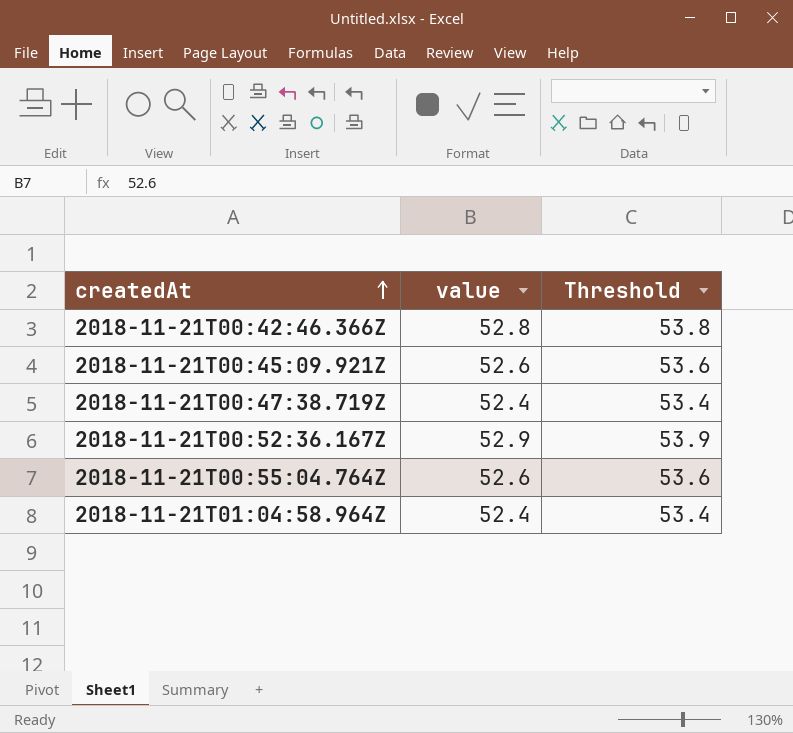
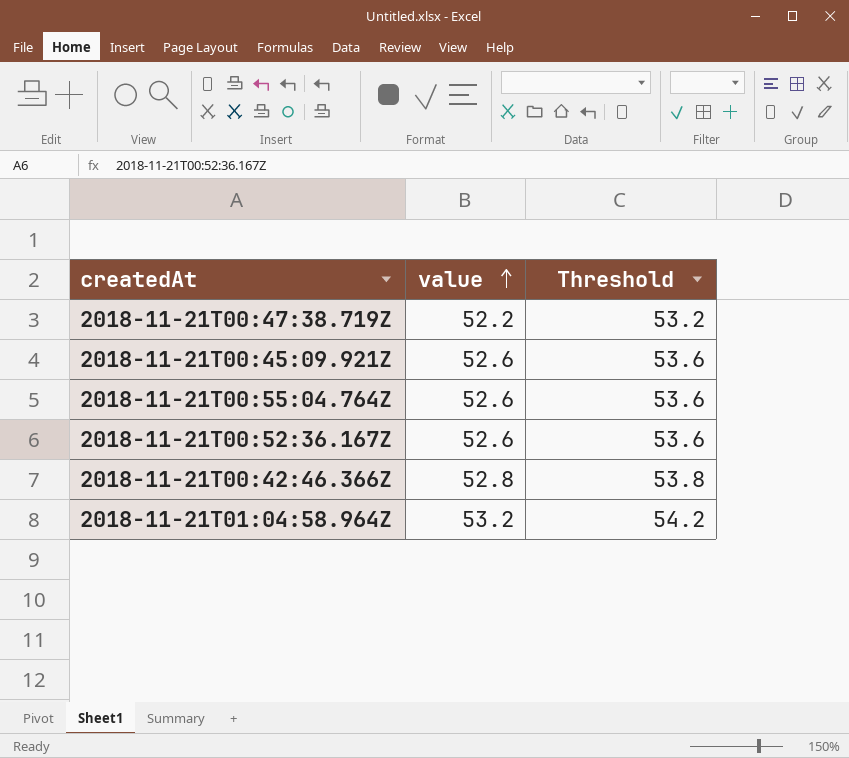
row order: createdAt ascending -> value ascending
2018-11-21T00:47:38.719Z | value: 52.4 -> 52.2
2018-11-21T00:47:38.719Z | Threshold: 53.4 -> 53.2
2018-11-21T00:52:36.167Z | value: 52.9 -> 52.6
2018-11-21T00:52:36.167Z | Threshold: 53.9 -> 53.6
2018-11-21T01:04:58.964Z | value: 52.4 -> 53.2
2018-11-21T01:04:58.964Z | Threshold: 53.4 -> 54.2

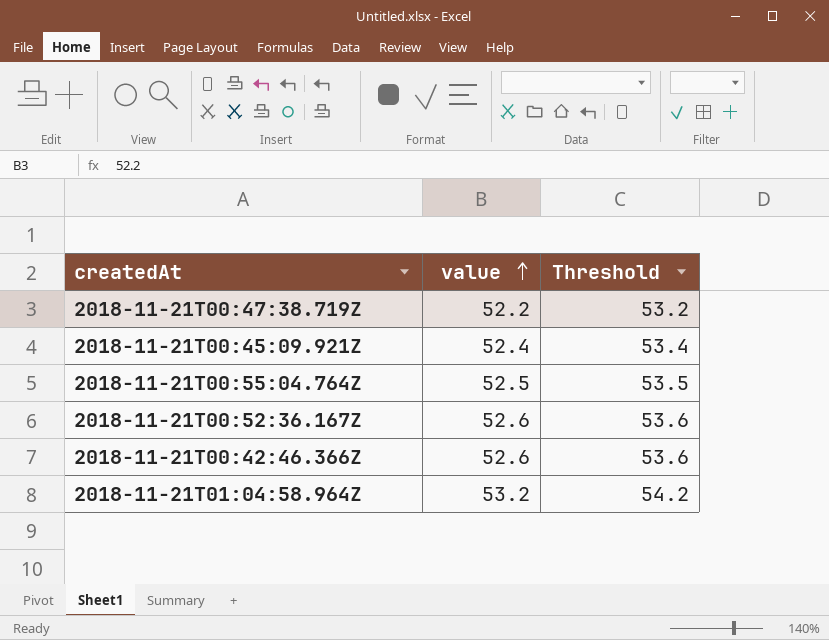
2018-11-21T00:45:09.921Z | value: 52.6 -> 52.4
2018-11-21T00:45:09.921Z | Threshold: 53.6 -> 53.4
2018-11-21T00:55:04.764Z | value: 52.6 -> 52.5
2018-11-21T00:55:04.764Z | Threshold: 53.6 -> 53.5
2018-11-21T00:42:46.366Z | value: 52.8 -> 52.6
2018-11-21T00:42:46.366Z | Threshold: 53.8 -> 53.6

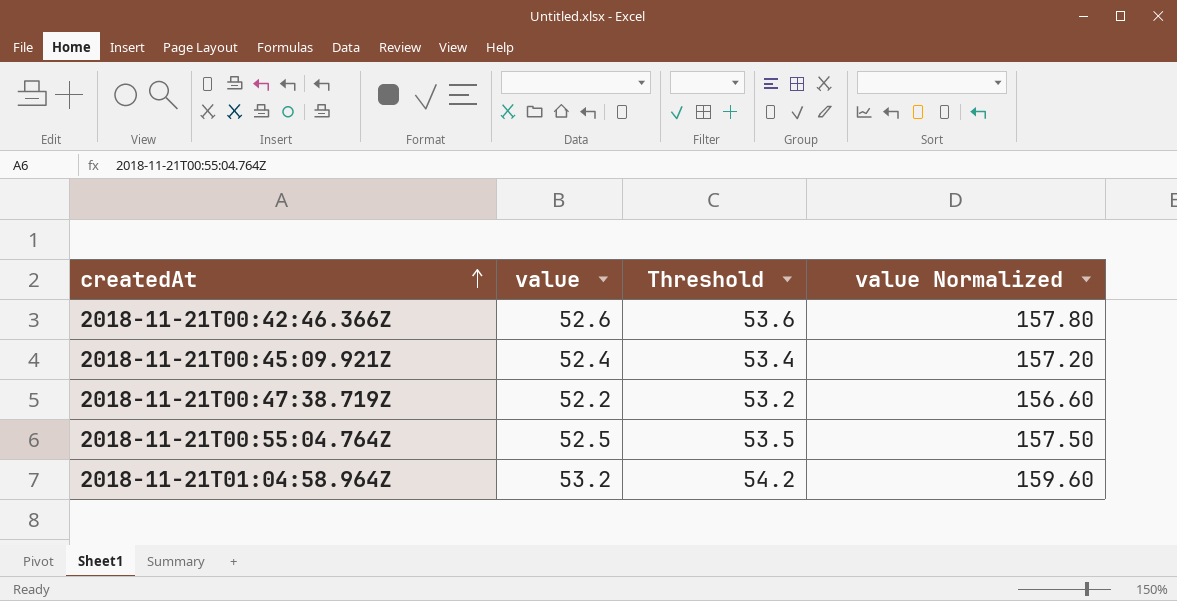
row order: value ascending -> createdAt ascending
column value Normalized | formula: none -> [value] * 3
row 2018-11-21T00:52:36.167Z: 52.6 | 53.6 -> none

